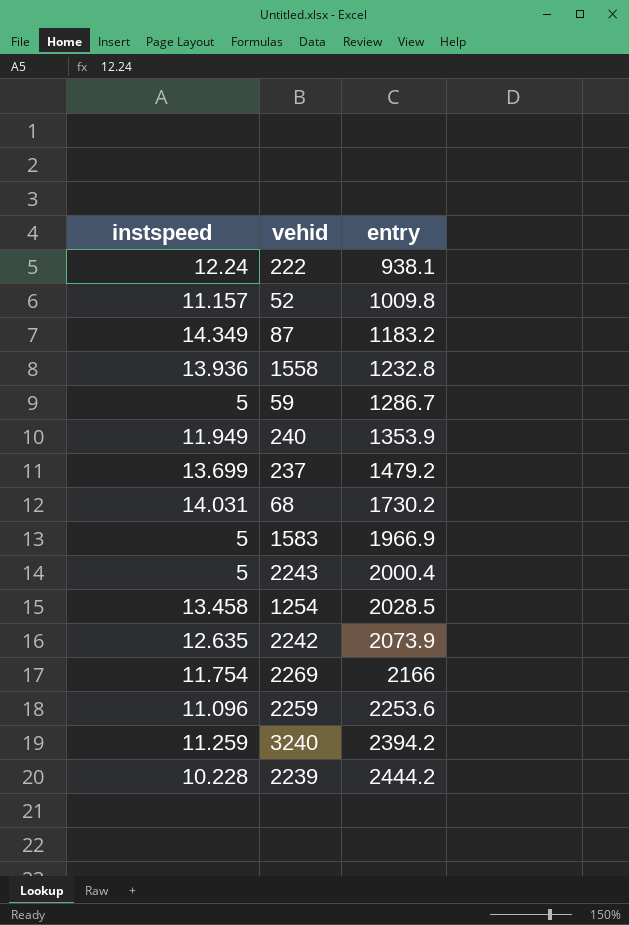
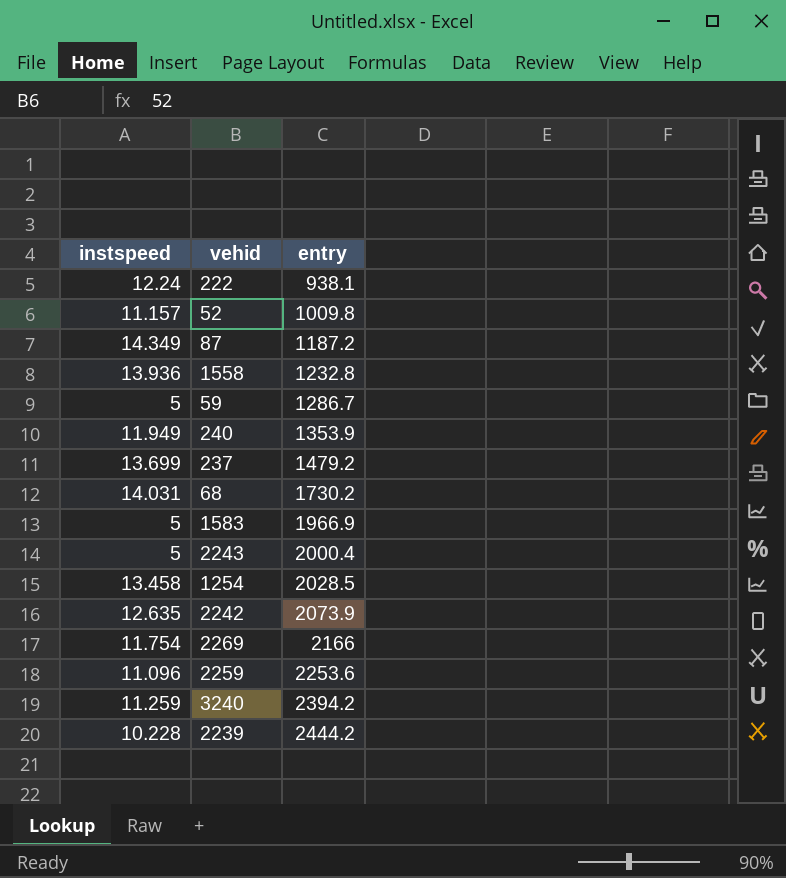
87 | entry: 1183.2 -> 1187.2

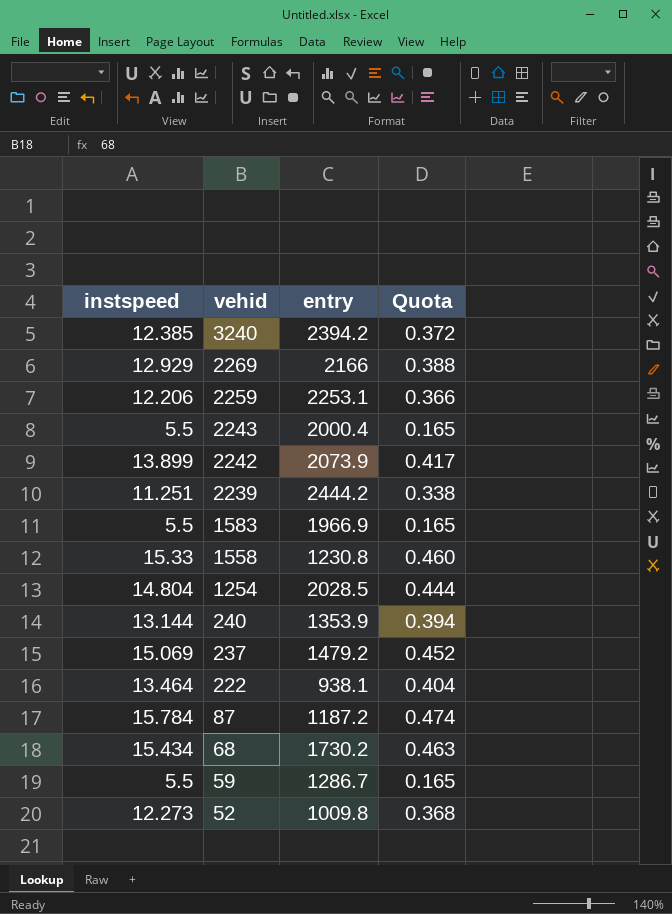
row order: entry ascending -> vehid descending
column Quota | formula: none -> [instspeed] * 0.03
3240 | instspeed: 11.259 -> 12.385
2269 | instspeed: 11.754 -> 12.929
2259 | instspeed: 11.096 -> 12.206
2259 | entry: 2253.6 -> 2253.1
2243 | instspeed: 5 -> 5.5
2242 | instspeed: 12.635 -> 13.899
2239 | instspeed: 10.228 -> 11.251
1583 | instspeed: 5 -> 5.5
1558 | instspeed: 13.936 -> 15.33
1558 | entry: 1232.8 -> 1230.8
1254 | instspeed: 13.458 -> 14.804
240 | instspeed: 11.949 -> 13.144
237 | instspeed: 13.699 -> 15.069
222 | instspeed: 12.24 -> 13.464
87 | instspeed: 14.349 -> 15.784
68 | instspeed: 14.031 -> 15.434
59 | instspeed: 5 -> 5.5
52 | instspeed: 11.157 -> 12.273

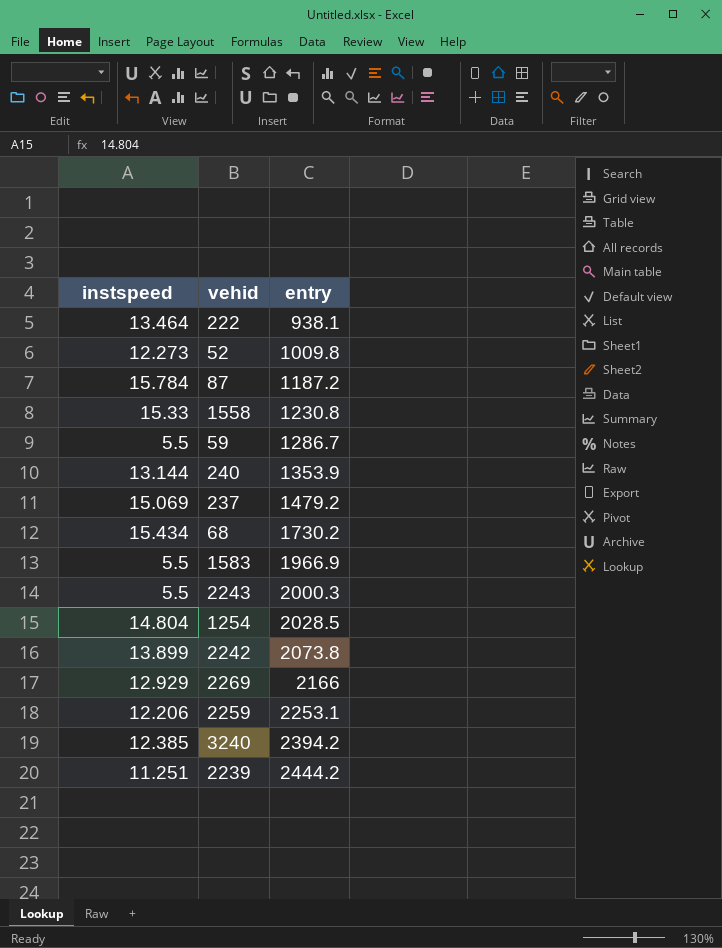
row order: vehid descending -> entry ascending
column Quota | formula: [instspeed] * 0.03 -> none
2243 | entry: 2000.4 -> 2000.3
2242 | entry: 2073.9 -> 2073.8

